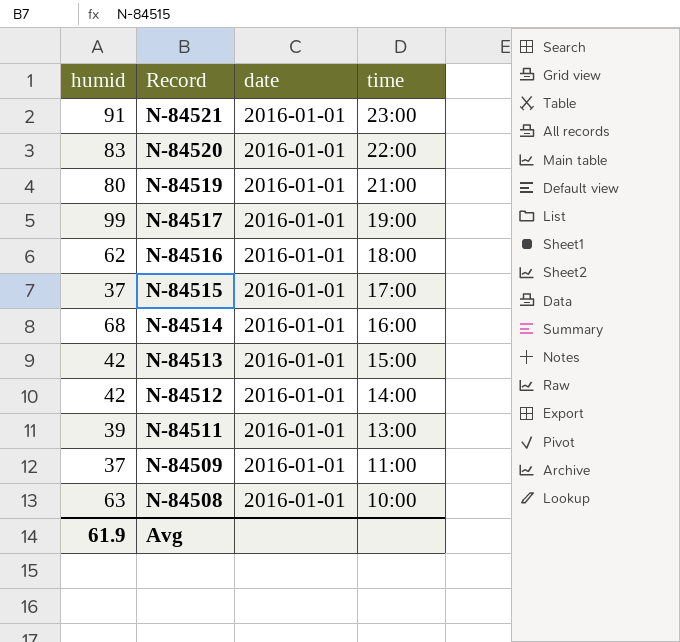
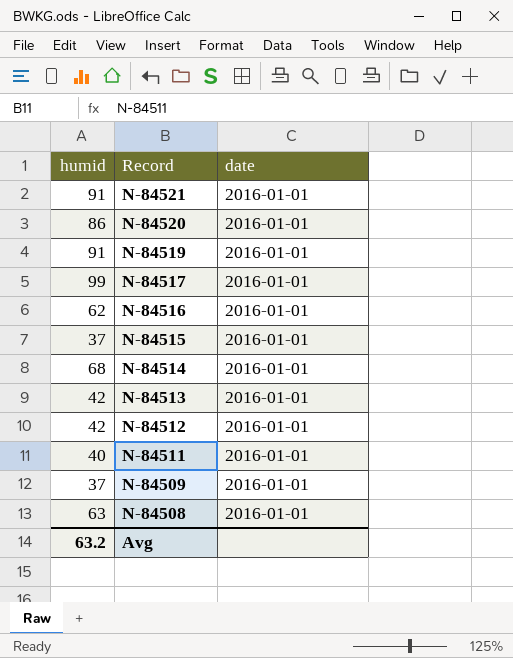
column time | position: 4 -> none
N-84520 | humid: 83 -> 86
N-84519 | humid: 80 -> 91
N-84511 | humid: 39 -> 40
Avg | humid: 61.9 -> 63.2

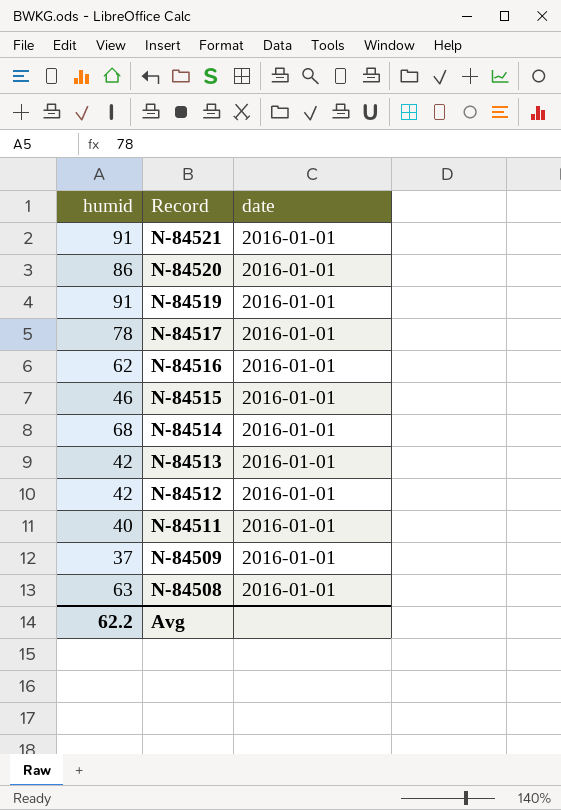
N-84517 | humid: 99 -> 78
N-84515 | humid: 37 -> 46
Avg | humid: 63.2 -> 62.2

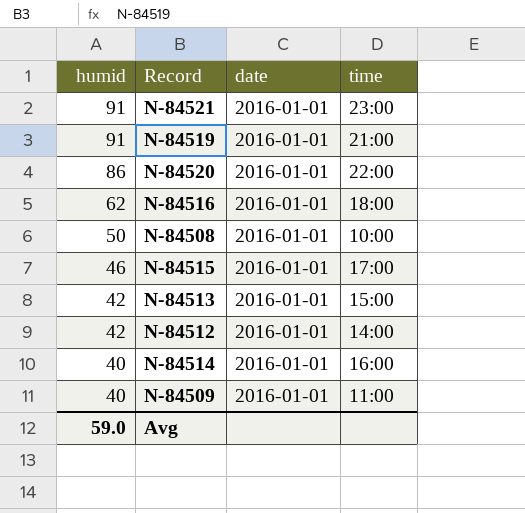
row order: Record descending -> humid descending
column time | position: none -> 4
row N-84517: 78 | 2016-01-01 -> none
row N-84511: 40 | 2016-01-01 -> none
N-84508 | humid: 63 -> 50
N-84514 | humid: 68 -> 40
N-84509 | humid: 37 -> 40
Avg | humid: 62.2 -> 59.0

